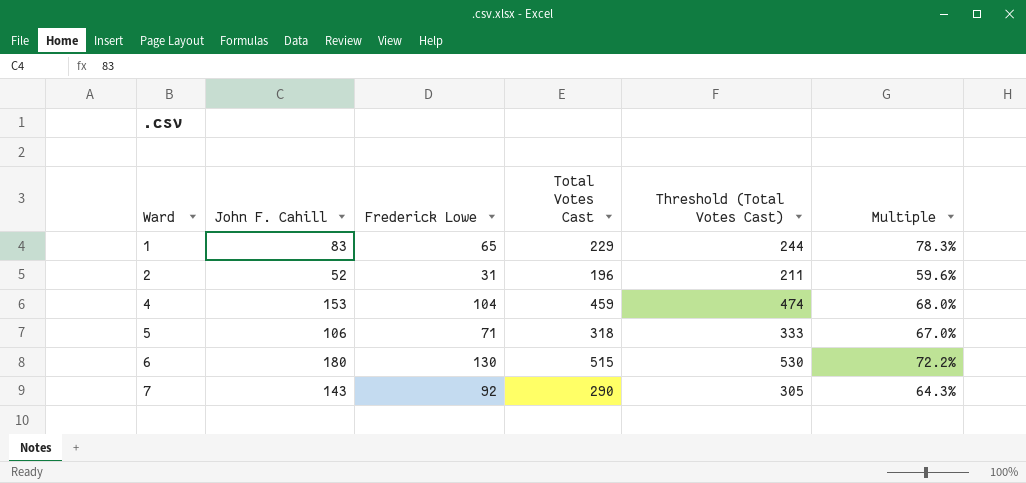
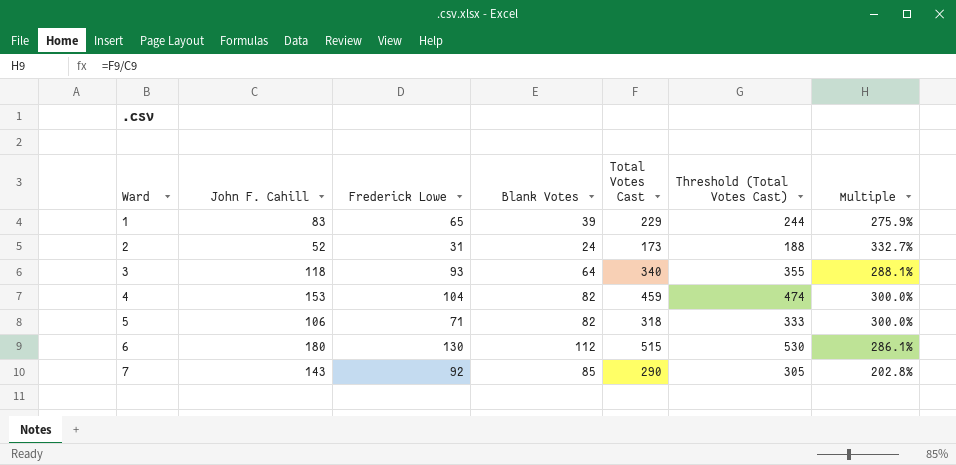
column Blank Votes | position: none -> 4
column Multiple | formula: [Frederick Lowe] / [John F. Cahill] -> [Total Votes Cast] / [John F. Cahill]
2 | Total Votes Cast: 196 -> 173
2 | Threshold (Total Votes Cast): 211 -> 188
row 3: none -> 118 | 93 | 64 | 340 | 355 | 288.1%

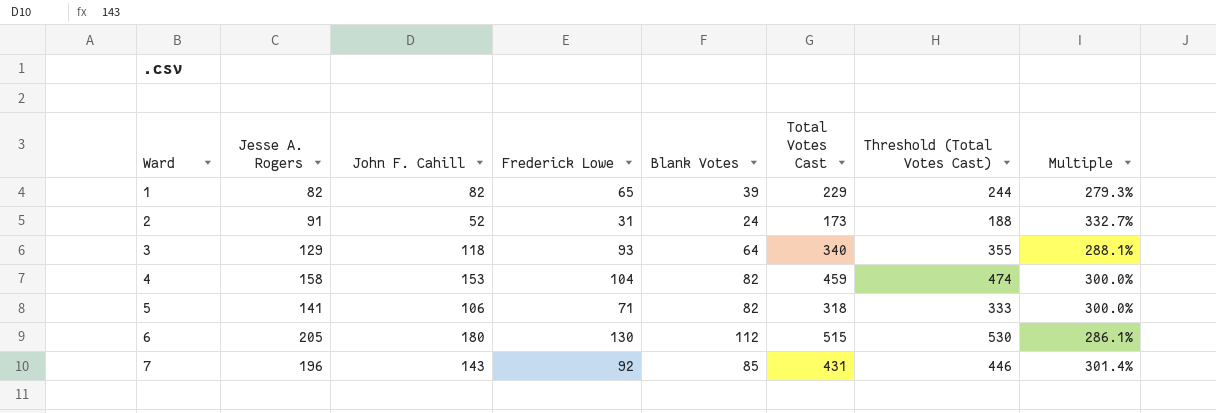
column Jesse A. Rogers | position: none -> 2
1 | John F. Cahill: 83 -> 82
1 | Multiple: 275.9% -> 279.3%
7 | Total Votes Cast: 290 -> 431
7 | Threshold (Total Votes Cast): 305 -> 446
7 | Multiple: 202.8% -> 301.4%

